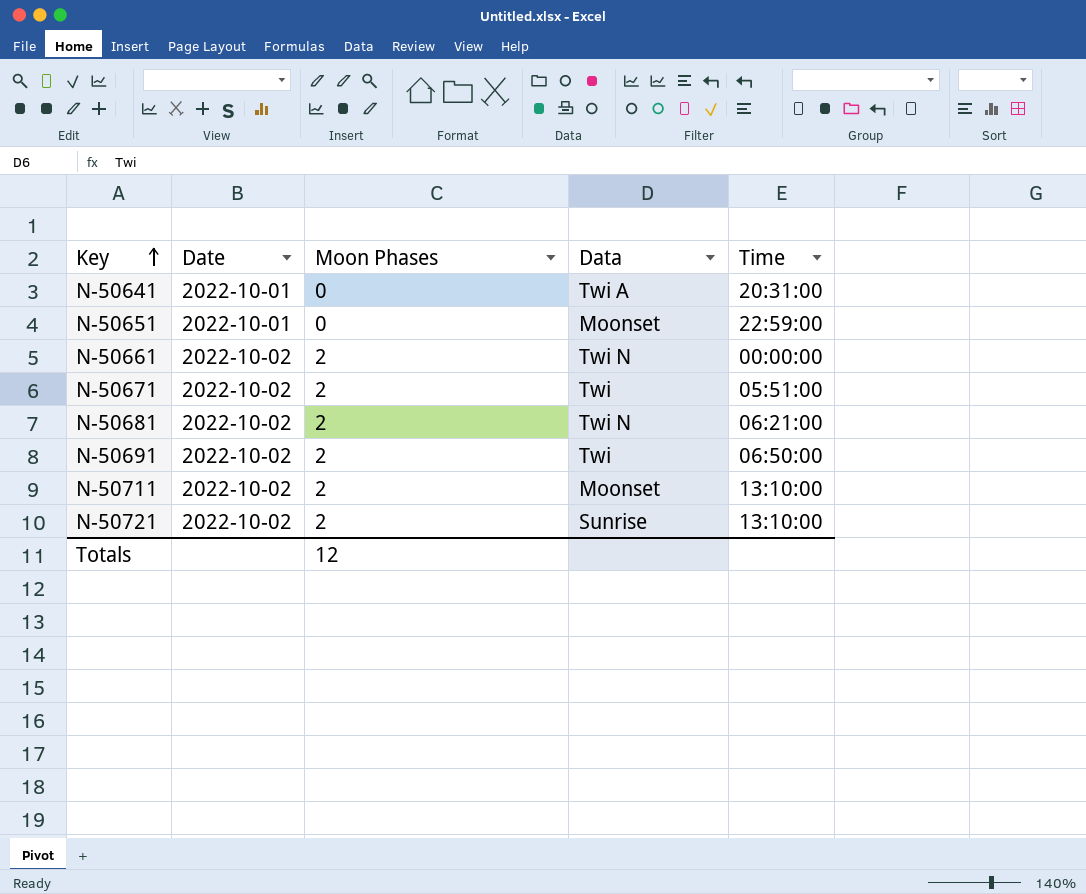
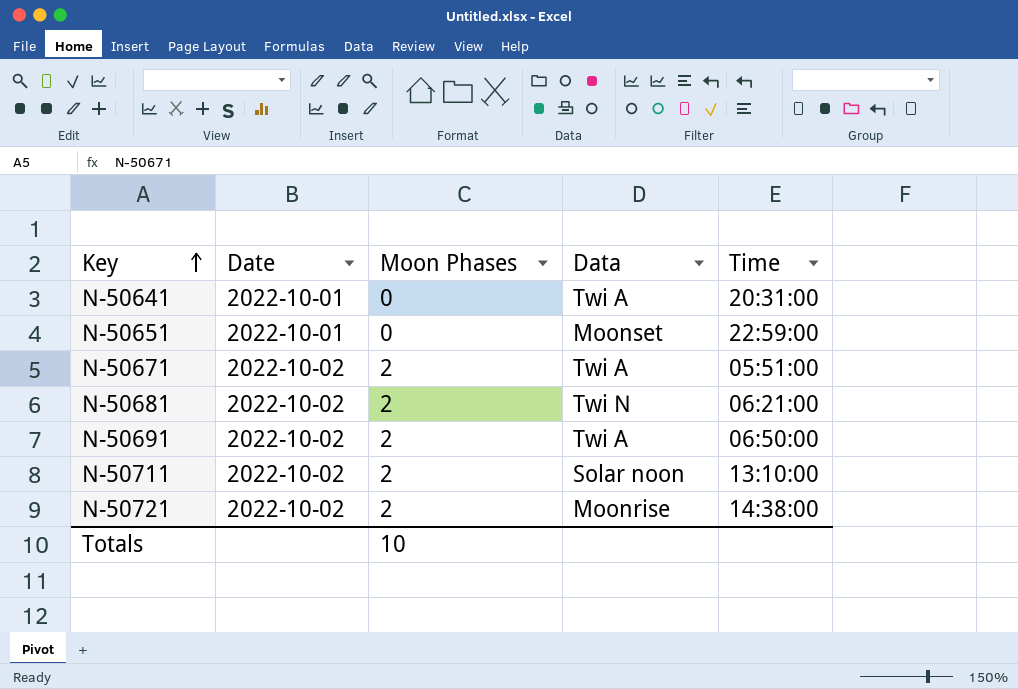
row N-50661: 2022-10-02 | 2 | Twi N | 00:00:00 -> none
N-50671 | Data: Twi -> Twi A
N-50691 | Data: Twi -> Twi A
N-50711 | Data: Moonset -> Solar noon
N-50721 | Data: Sunrise -> Moonrise
N-50721 | Time: 13:10:00 -> 14:38:00
Totals | Moon Phases: 12 -> 10

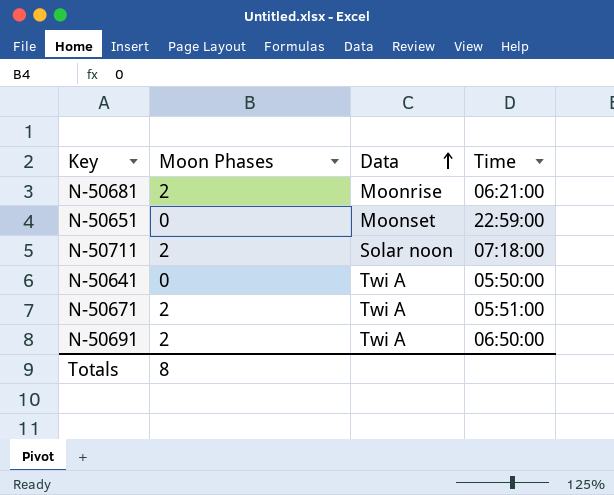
row order: Key ascending -> Data ascending
column Date | position: 2 -> none
row N-50721: 2022-10-02 | 2 | Moonrise | 14:38:00 -> none
N-50681 | Data: Twi N -> Moonrise
N-50711 | Time: 13:10:00 -> 07:18:00
N-50641 | Time: 20:31:00 -> 05:50:00
Totals | Moon Phases: 10 -> 8

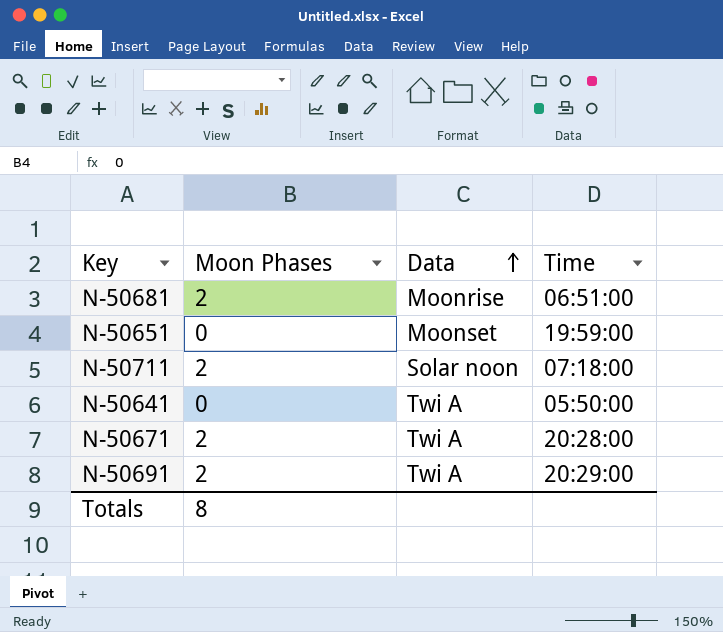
N-50681 | Time: 06:21:00 -> 06:51:00
N-50651 | Time: 22:59:00 -> 19:59:00
N-50671 | Time: 05:51:00 -> 20:28:00
N-50691 | Time: 06:50:00 -> 20:29:00

